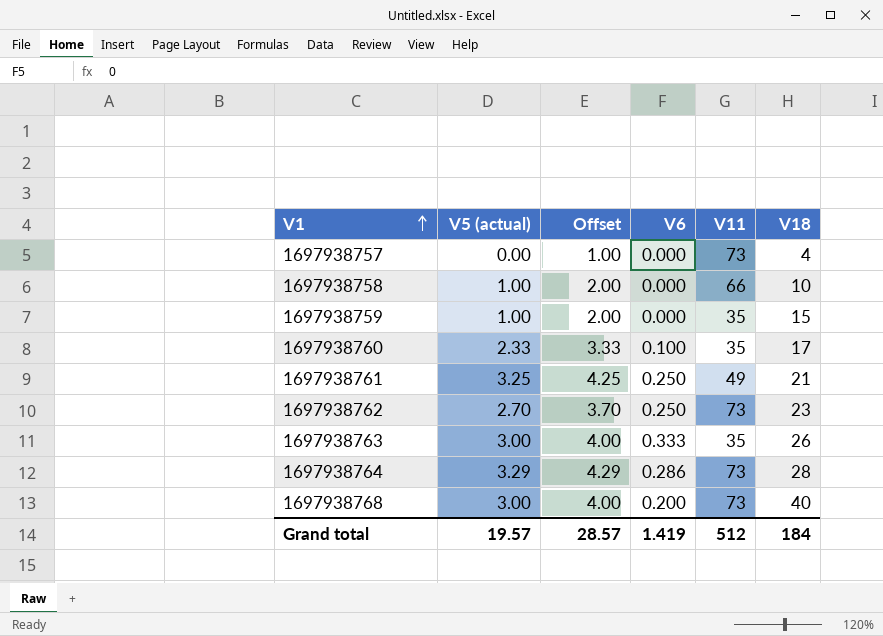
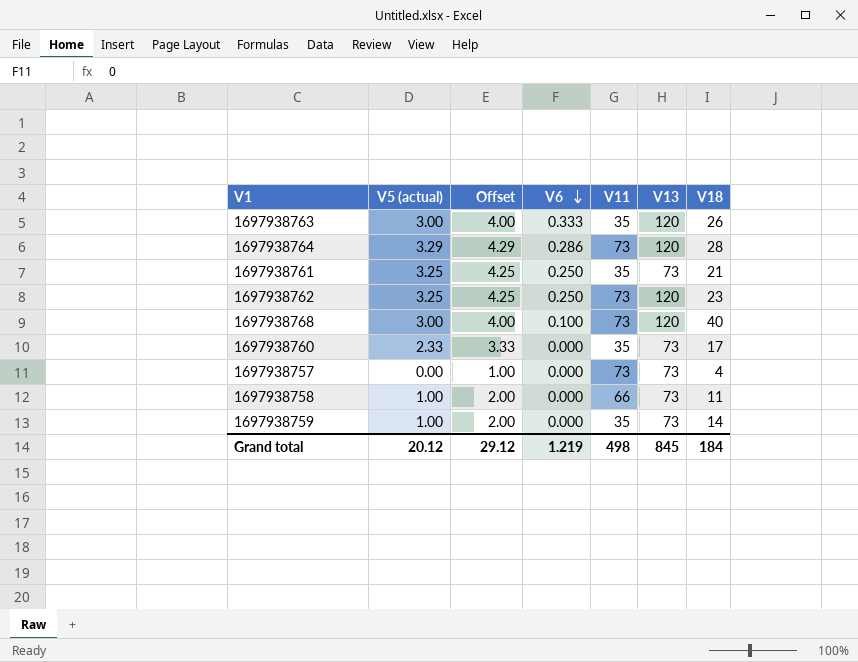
row order: V1 ascending -> V6 descending
column V13 | position: none -> 6
1697938761 | V11: 49 -> 35
1697938762 | V5 (actual): 2.70 -> 3.25
1697938762 | Offset: 3.70 -> 4.25
1697938768 | V6: 0.200 -> 0.100
1697938760 | V6: 0.100 -> 0.000
1697938758 | V18: 10 -> 11
1697938759 | V18: 15 -> 14
Grand total | V5 (actual): 19.57 -> 20.12
Grand total | Offset: 28.57 -> 29.12
Grand total | V6: 1.419 -> 1.219
Grand total | V11: 512 -> 498

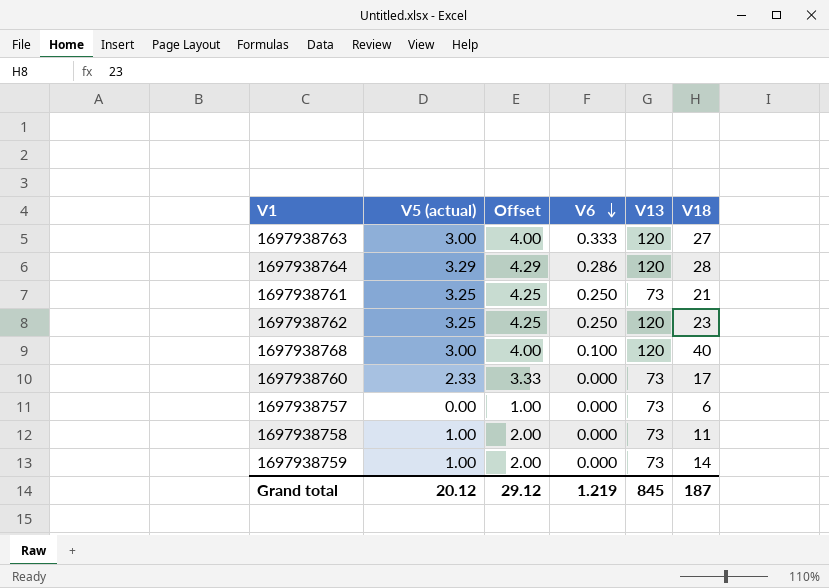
column V11 | position: 5 -> none
1697938763 | V18: 26 -> 27
1697938757 | V18: 4 -> 6
Grand total | V18: 184 -> 187

